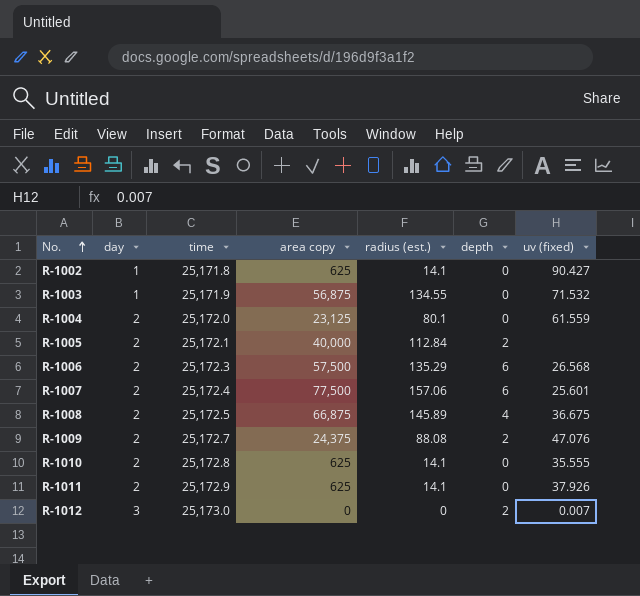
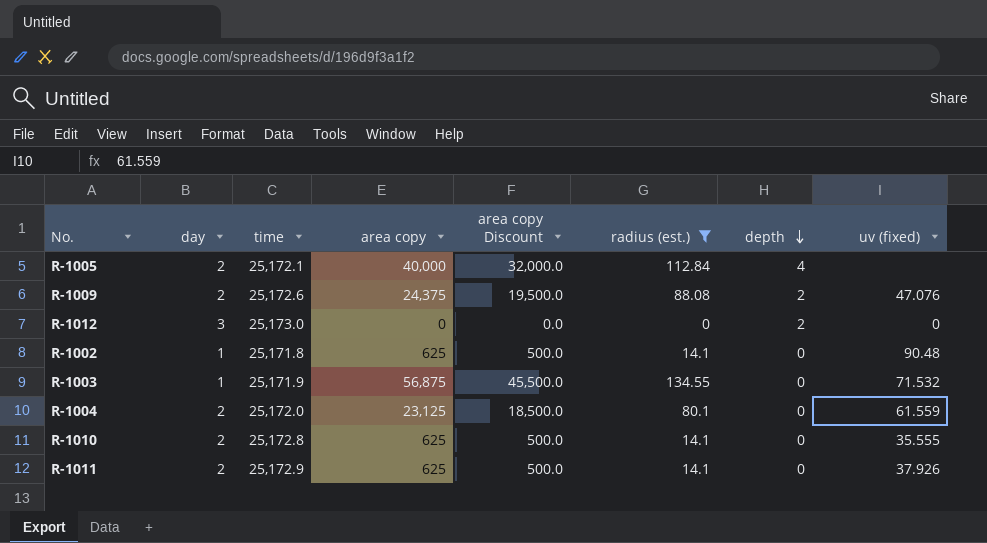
filter: none -> radius (est.) <= 134.55
row order: No. ascending -> depth descending
column area copy Discount | formula: none -> [area copy] * 0.8
R-1005 | depth: 2 -> 4
R-1009 | time: 25,172.7 -> 25,172.6
R-1012 | uv (fixed): 0.007 -> 0
R-1002 | uv (fixed): 90.427 -> 90.48

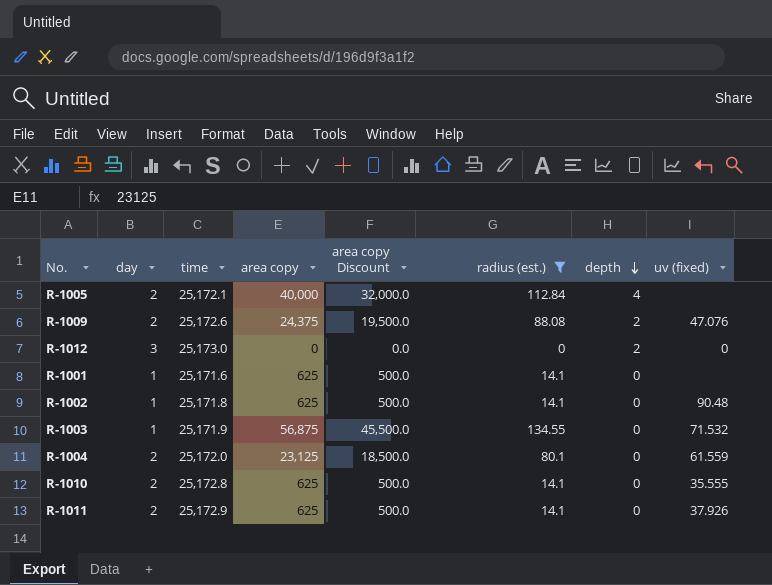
row R-1001: none -> 1 | 25,171.6 | 625 | 500.0 | 14.1 | 0 | none

